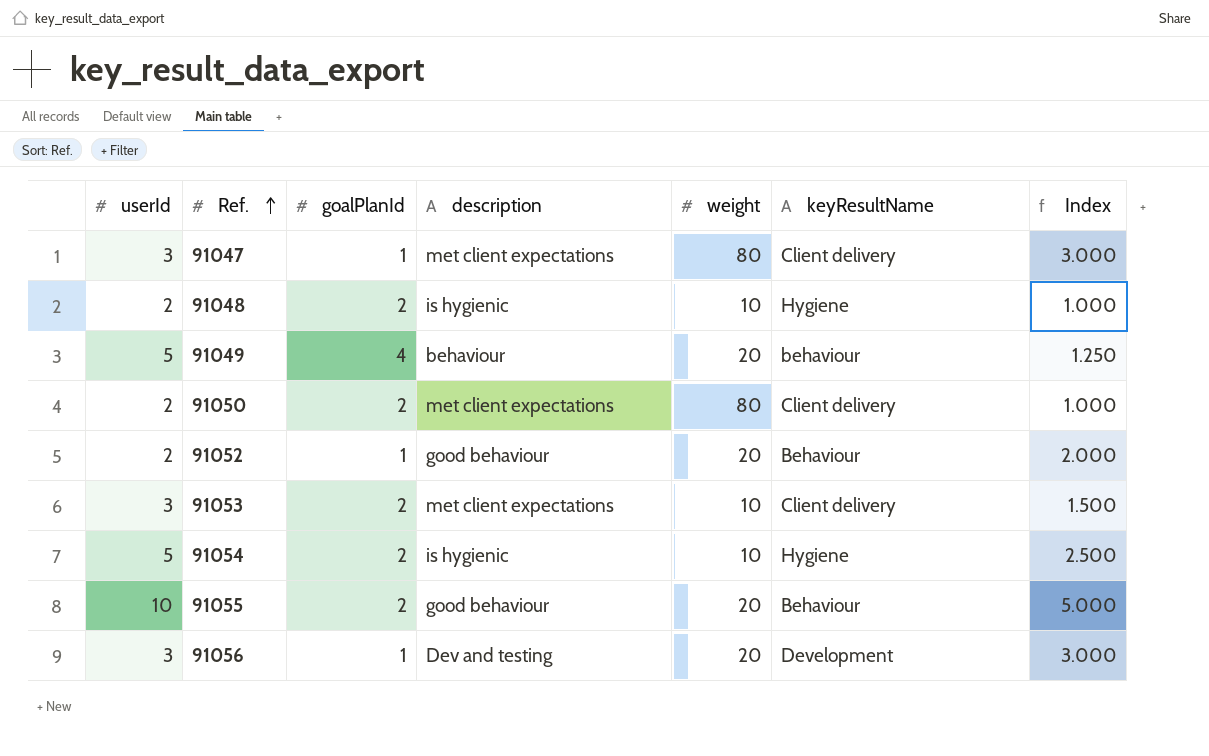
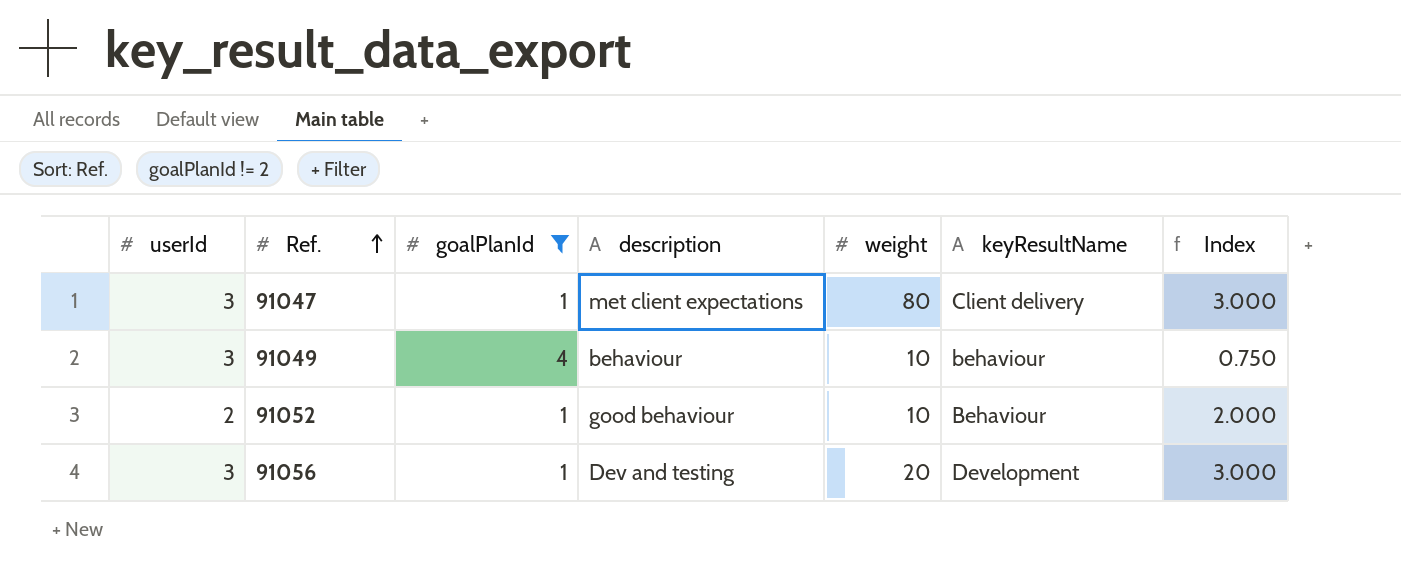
filter: none -> goalPlanId != 2
91049 | userId: 5 -> 3
91049 | weight: 20 -> 10
91049 | Index: 1.250 -> 0.750
91052 | weight: 20 -> 10

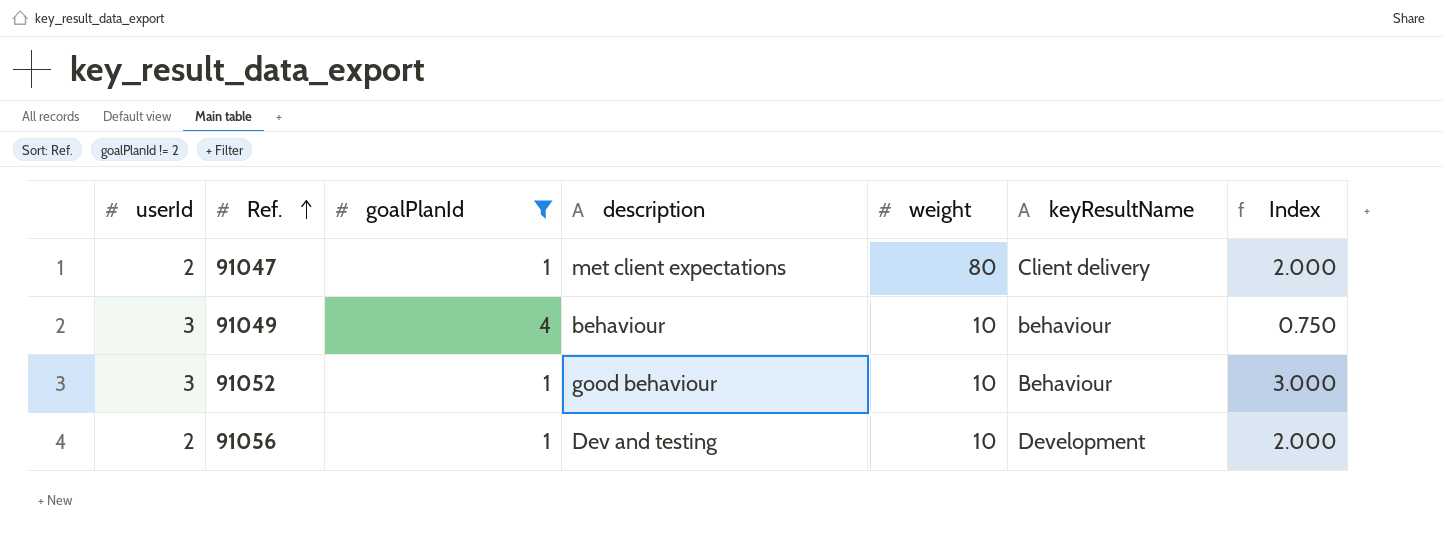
91047 | userId: 3 -> 2
91047 | Index: 3.000 -> 2.000
91052 | userId: 2 -> 3
91052 | Index: 2.000 -> 3.000
91056 | userId: 3 -> 2
91056 | weight: 20 -> 10
91056 | Index: 3.000 -> 2.000

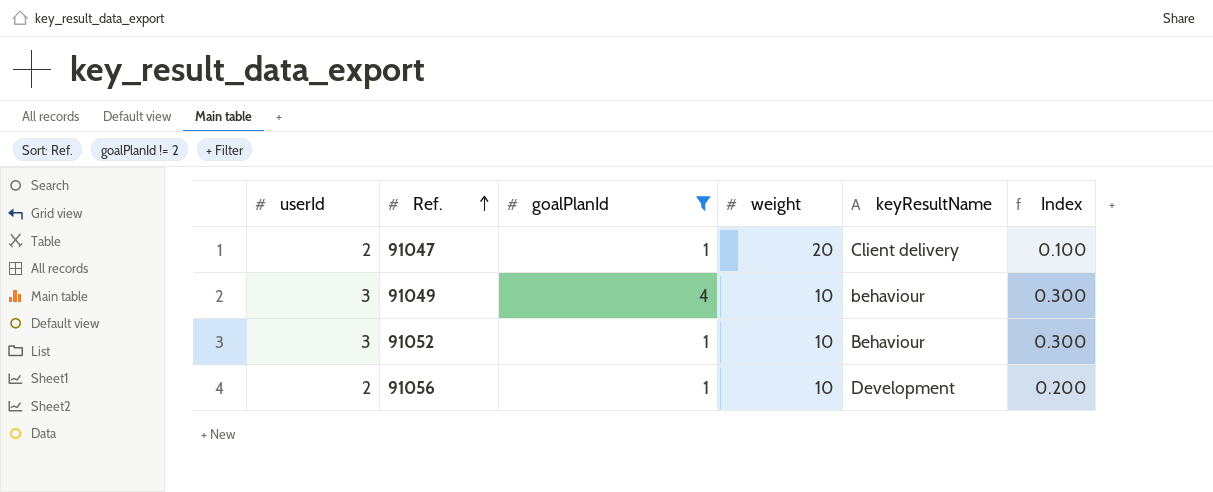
column description | position: 4 -> none
column Index | formula: [userId] / [goalPlanId] -> [userId] / [weight]
91047 | weight: 80 -> 20

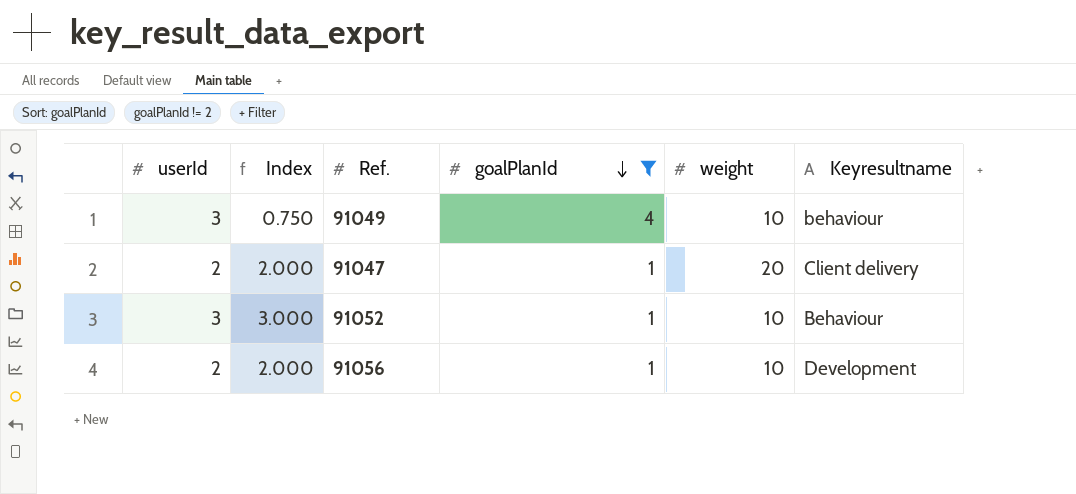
row order: Ref. ascending -> goalPlanId descending
column Index | formula: [userId] / [weight] -> [userId] / [goalPlanId]
column Index | position: 6 -> 2
column name: keyResultName -> Keyresultname

